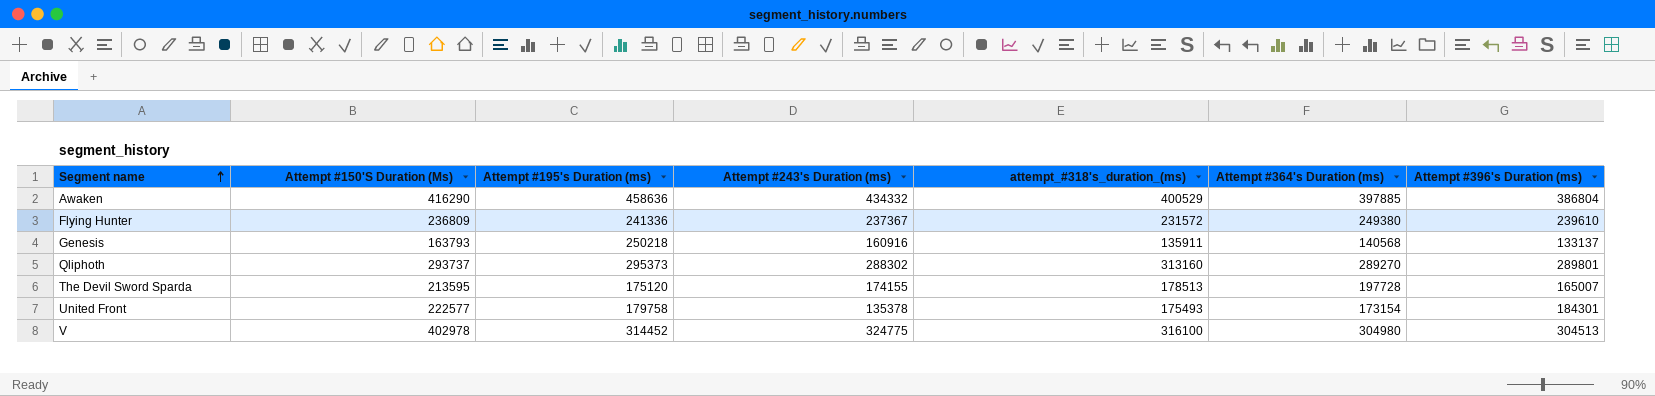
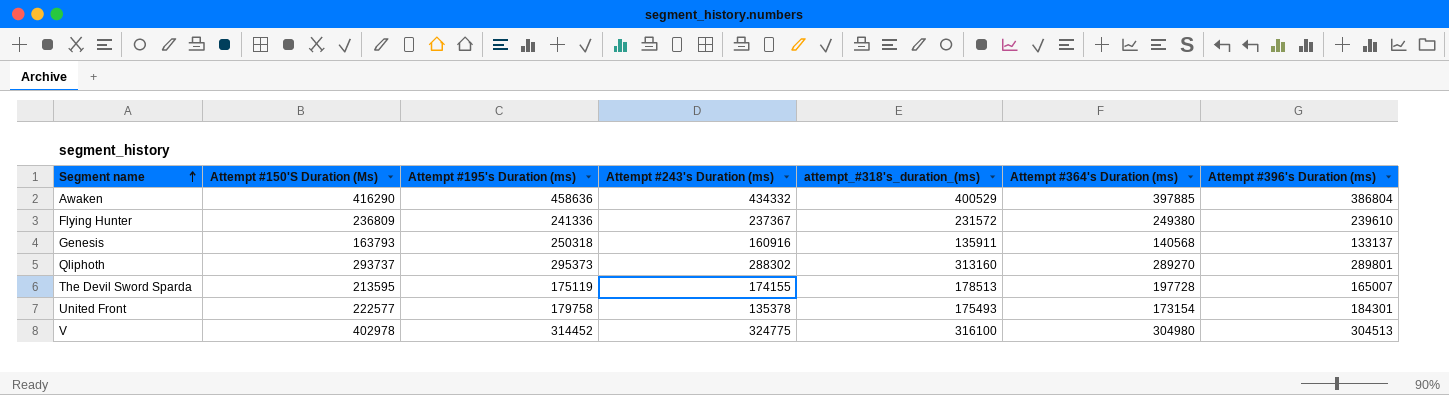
Genesis | Attempt #195's Duration (ms): 250218 -> 250318
The Devil Sword Sparda | Attempt #195's Duration (ms): 175120 -> 175119

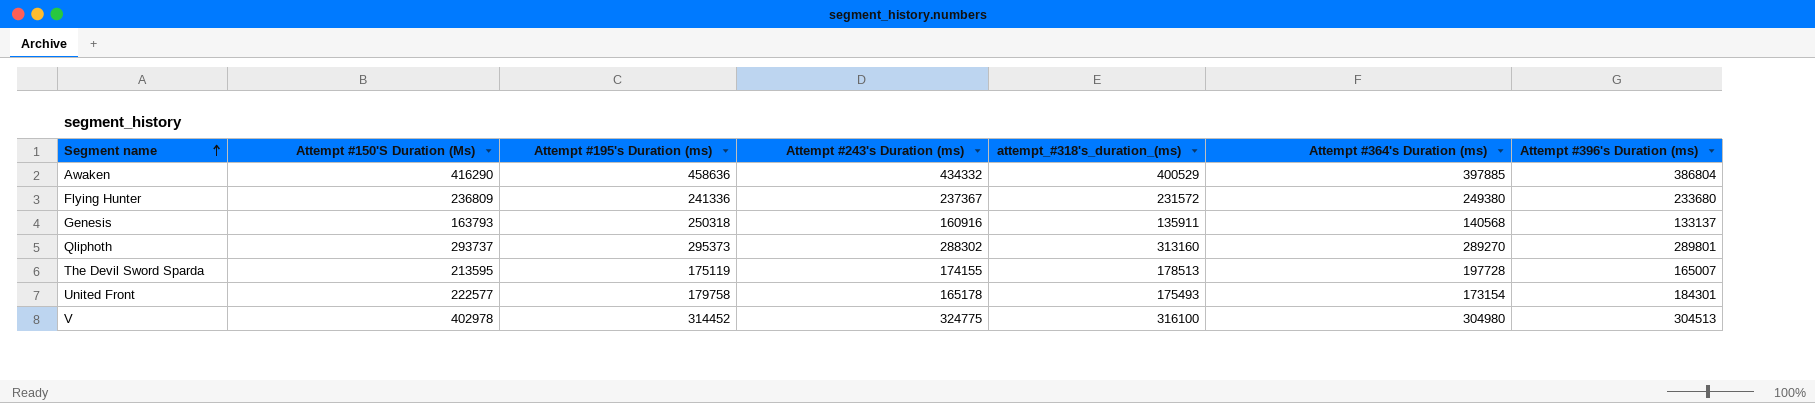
Flying Hunter | Attempt #396's Duration (ms): 239610 -> 233680
United Front | Attempt #243's Duration (ms): 135378 -> 165178

